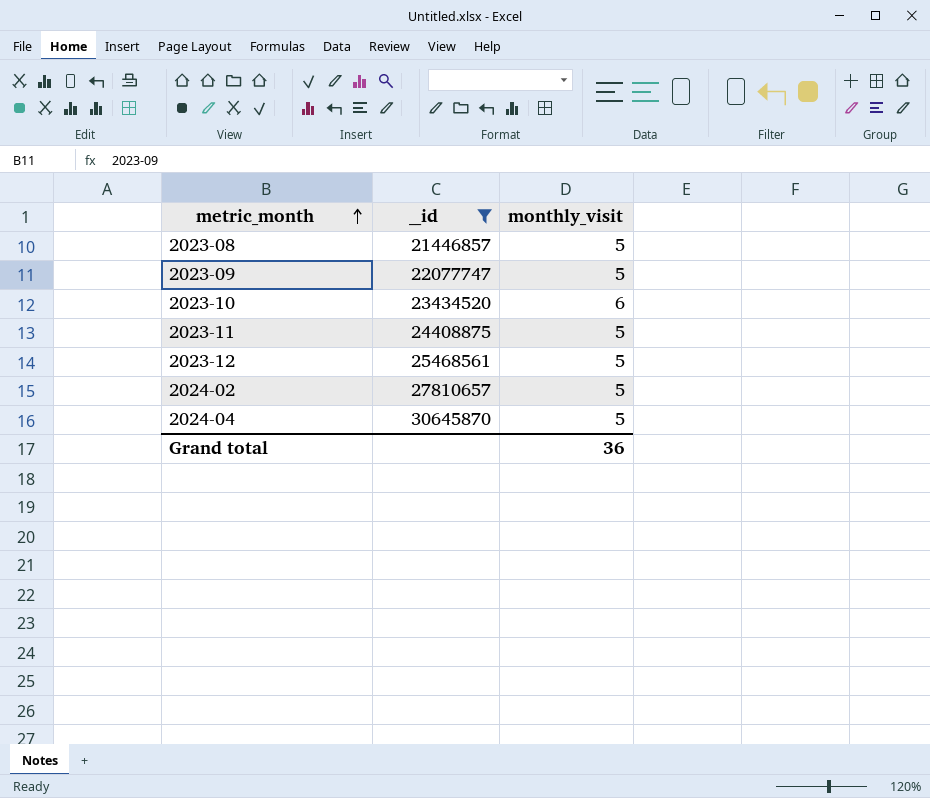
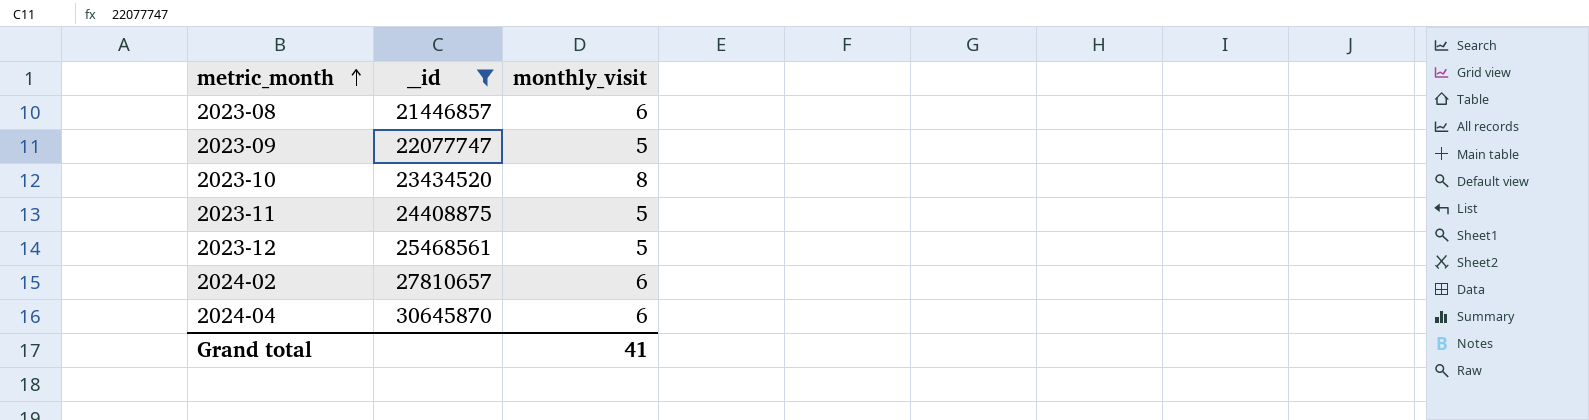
2023-08 | monthly_visit: 5 -> 6
2023-10 | monthly_visit: 6 -> 8
2024-02 | monthly_visit: 5 -> 6
2024-04 | monthly_visit: 5 -> 6
Grand total | monthly_visit: 36 -> 41

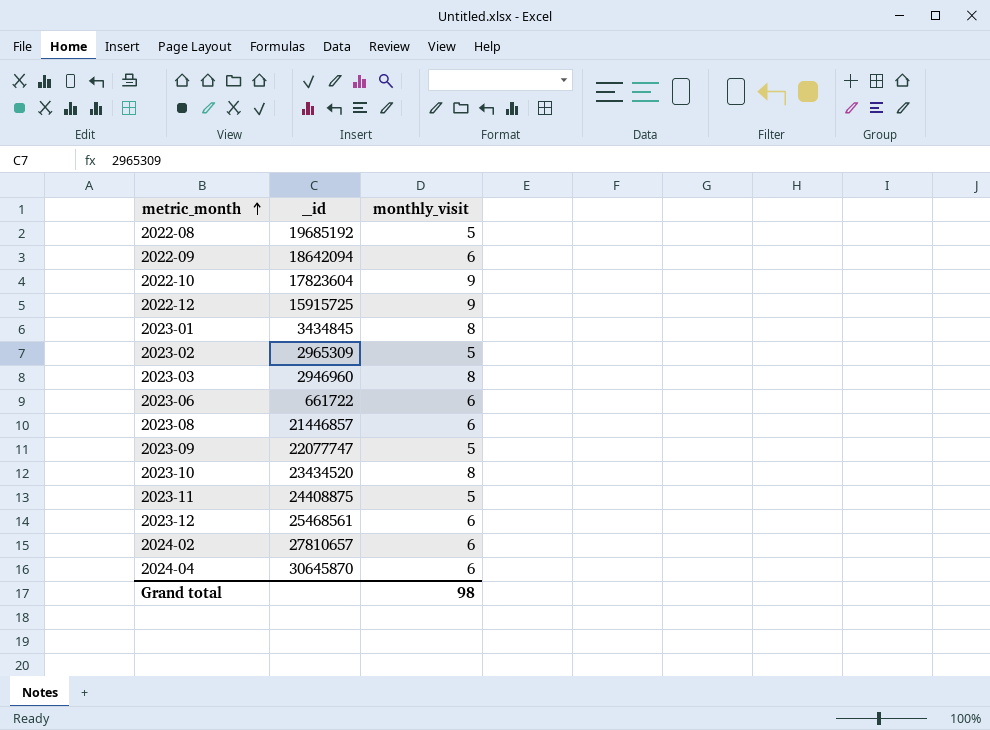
filter: __id >= 21446857 -> none
2023-12 | monthly_visit: 5 -> 6
Grand total | monthly_visit: 41 -> 98

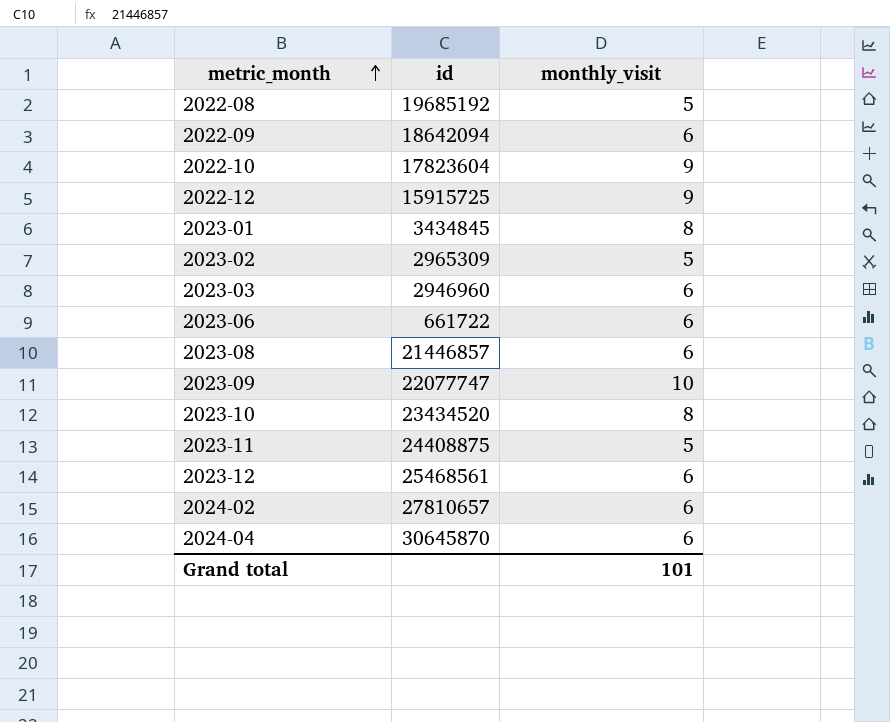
column name: __id -> id
2023-03 | monthly_visit: 8 -> 6
2023-09 | monthly_visit: 5 -> 10
Grand total | monthly_visit: 98 -> 101

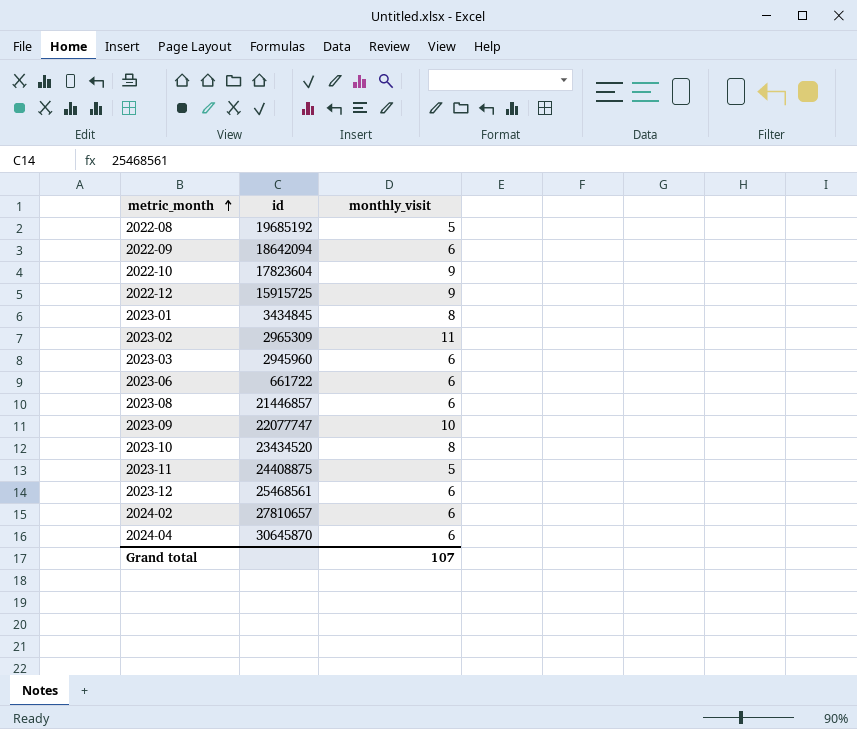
2023-02 | monthly_visit: 5 -> 11
2023-03 | id: 2946960 -> 2945960
Grand total | monthly_visit: 101 -> 107

